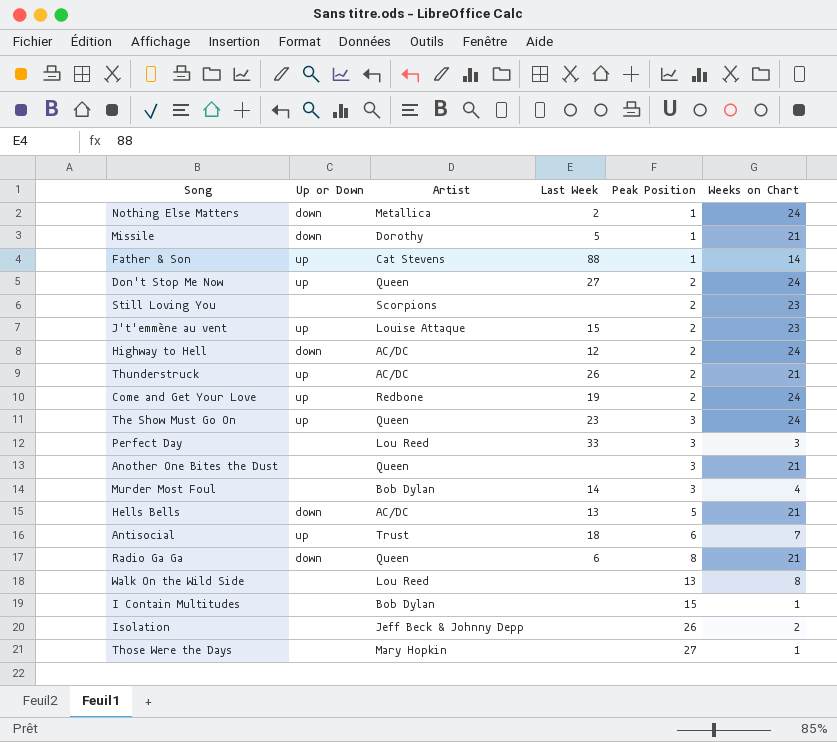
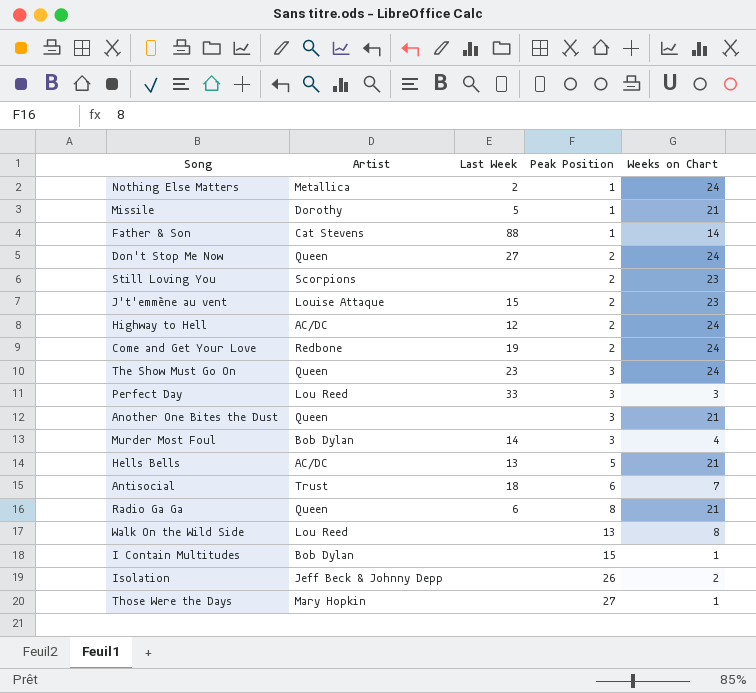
column Up or Down | position: 2 -> none
row Thunderstruck: up | AC/DC | 26 | 2 | 21 -> none

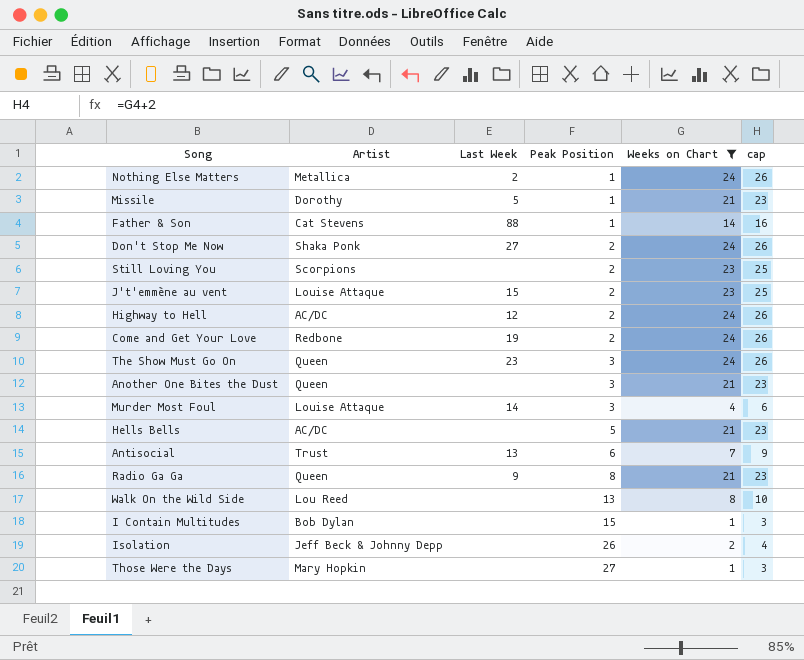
filter: none -> Weeks on Chart != 3
column cap | formula: none -> [Weeks on Chart] + 2
Don't Stop Me Now | Artist: Queen -> Shaka Ponk
Murder Most Foul | Artist: Bob Dylan -> Louise Attaque
Hells Bells | Last Week: 13 -> none
Antisocial | Last Week: 18 -> 13
Radio Ga Ga | Last Week: 6 -> 9

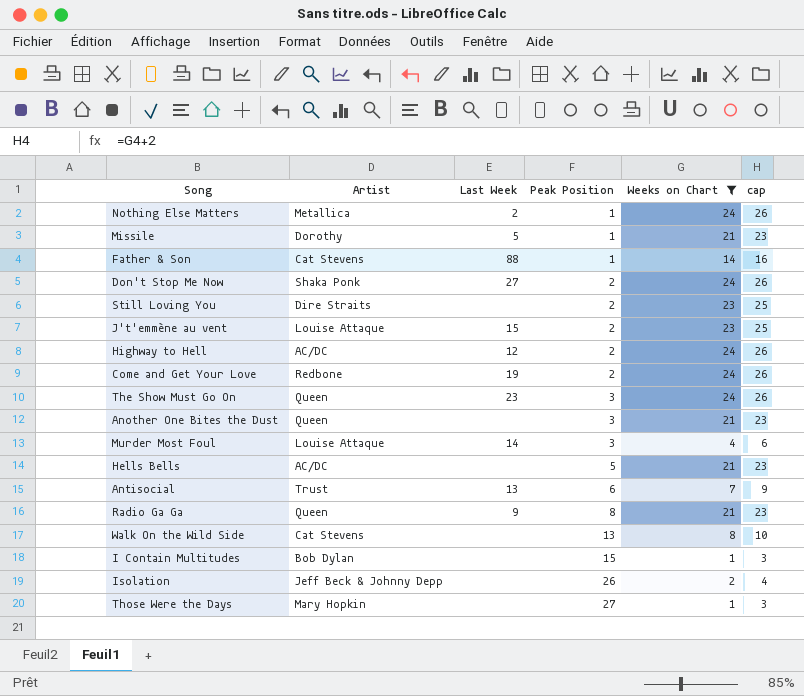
Still Loving You | Artist: Scorpions -> Dire Straits
Walk On the Wild Side | Artist: Lou Reed -> Cat Stevens

